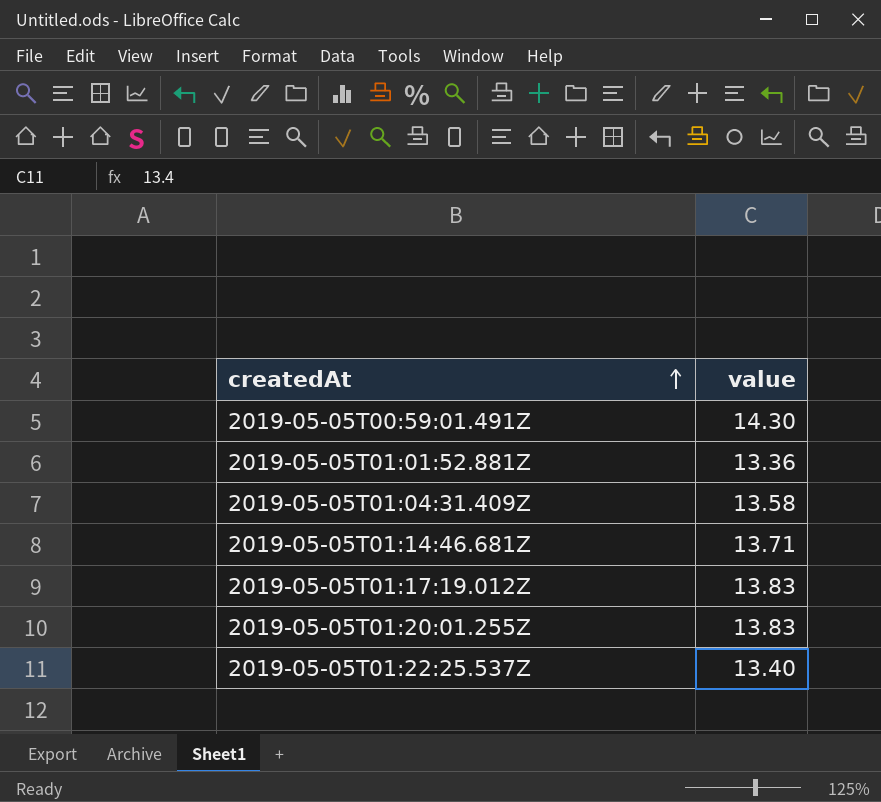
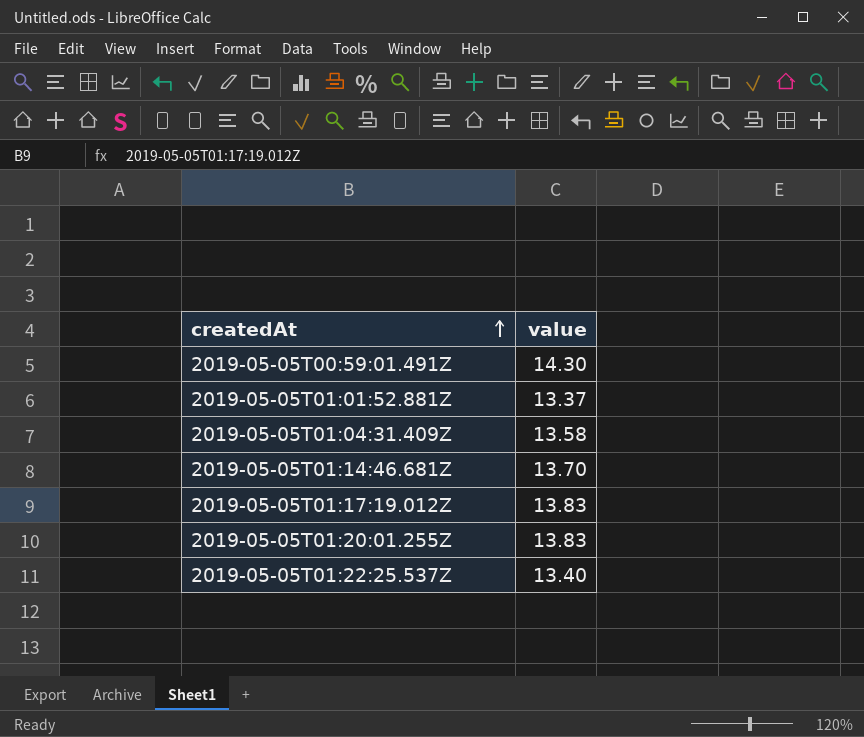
2019-05-05T01:01:52.881Z | value: 13.36 -> 13.37
2019-05-05T01:14:46.681Z | value: 13.71 -> 13.70

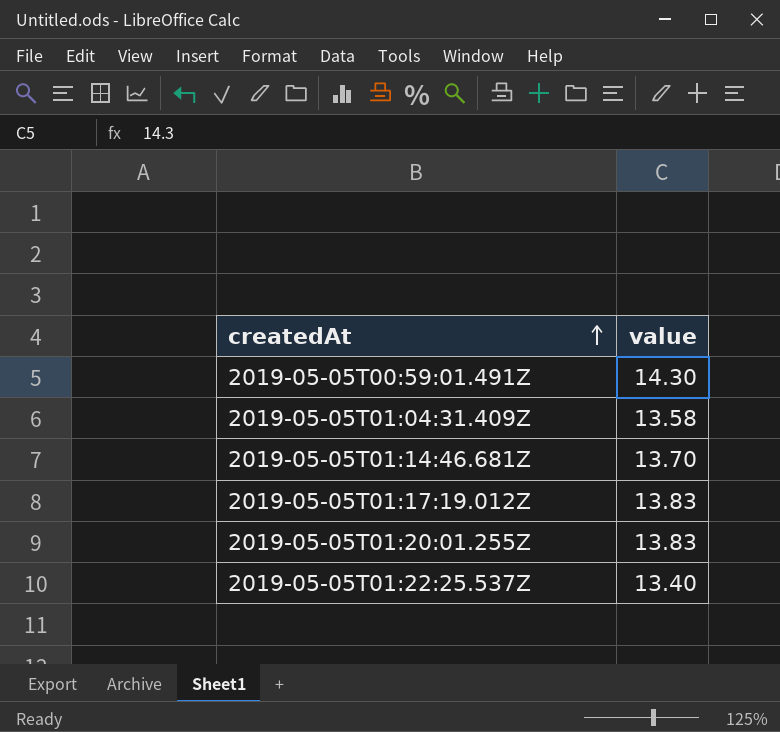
row 2019-05-05T01:01:52.881Z: 13.37 -> none

